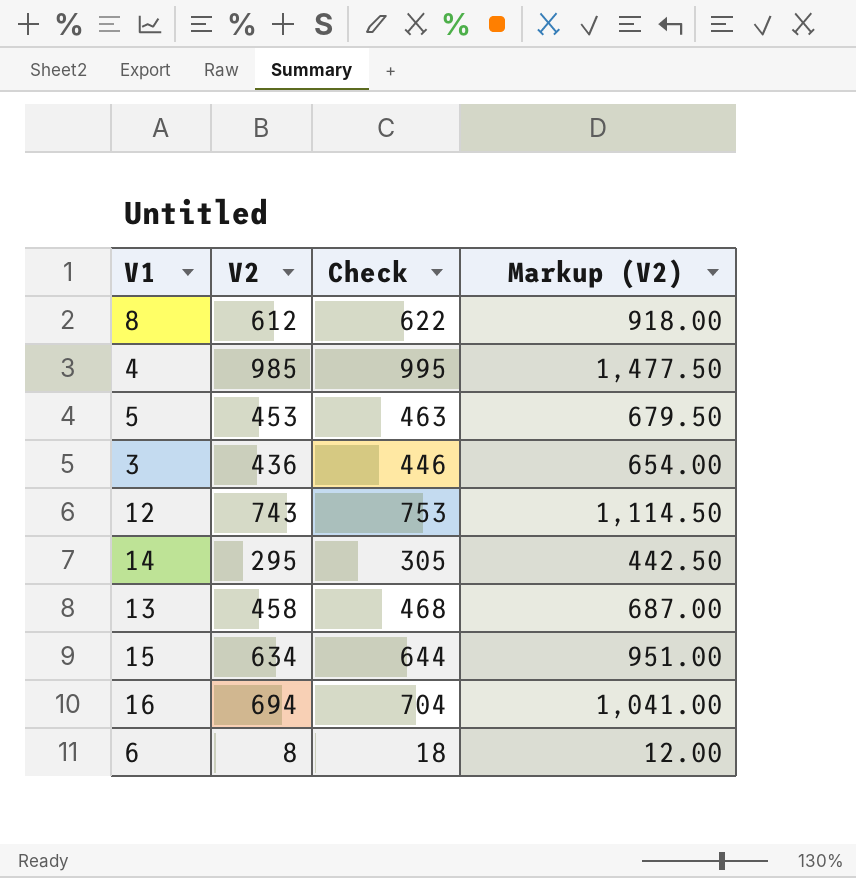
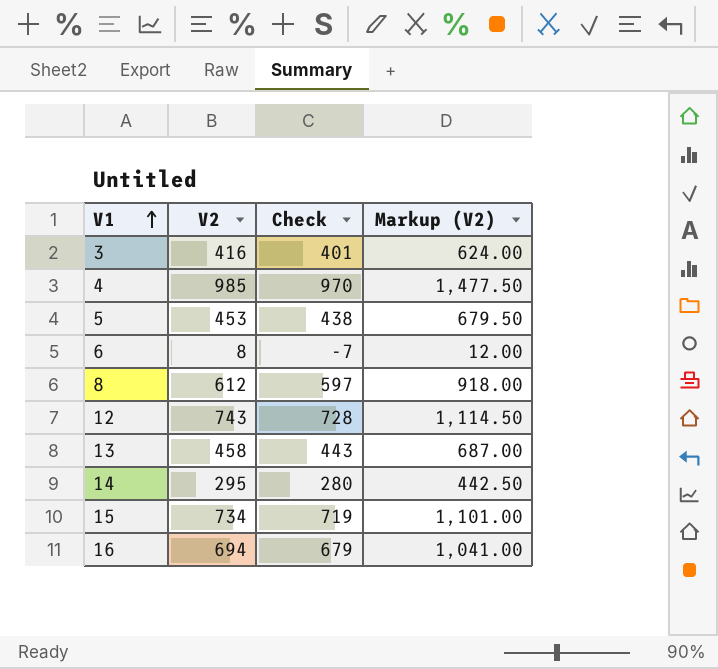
row order: none -> V1 ascending
column Check | formula: [V2] + 10 -> [V2] - 15
3 | V2: 436 -> 416
3 | Markup (V2): 654.00 -> 624.00
15 | V2: 634 -> 734
15 | Markup (V2): 951.00 -> 1,101.00

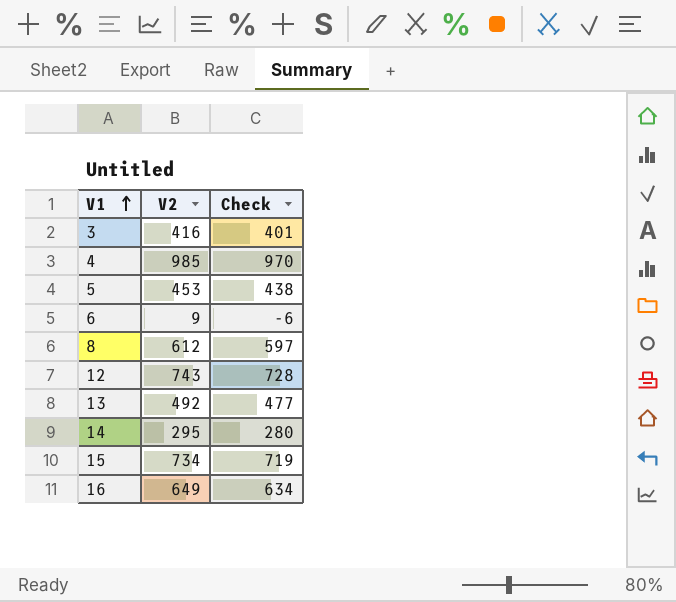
column Markup (V2) | formula: [V2] * 1.5 -> none
6 | V2: 8 -> 9
6 | Check: -7 -> -6
13 | V2: 458 -> 492
13 | Check: 443 -> 477
16 | V2: 694 -> 649
16 | Check: 679 -> 634

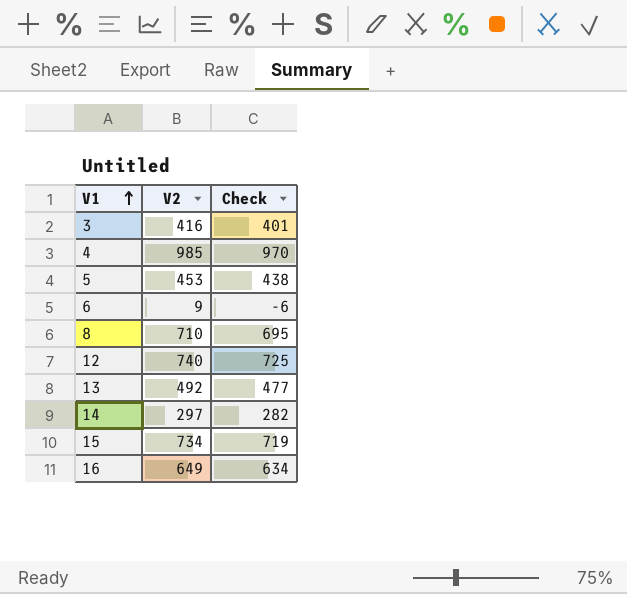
8 | V2: 612 -> 710
8 | Check: 597 -> 695
12 | V2: 743 -> 740
12 | Check: 728 -> 725
14 | V2: 295 -> 297
14 | Check: 280 -> 282

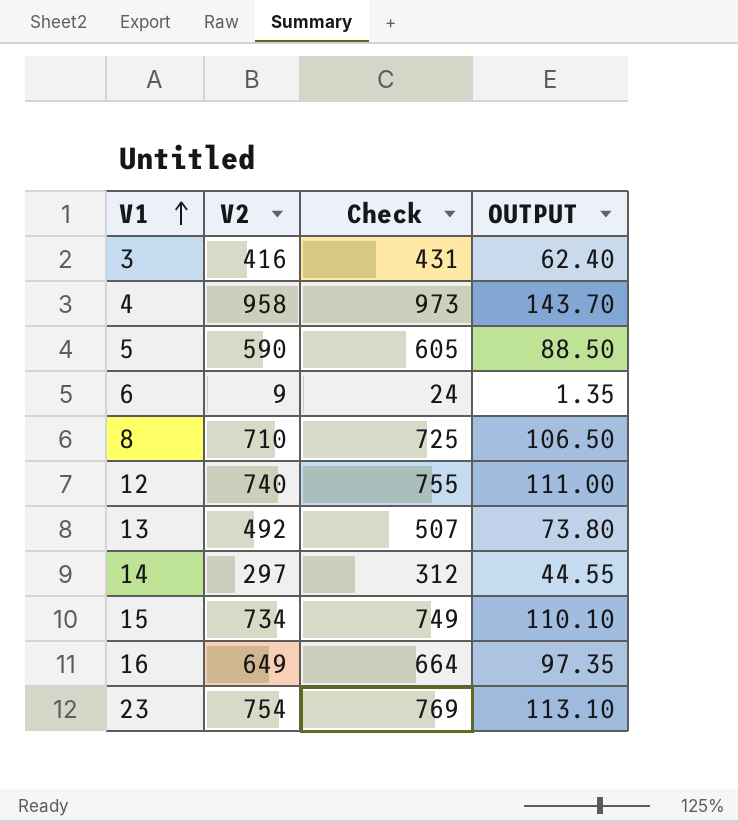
column Check | formula: [V2] - 15 -> [V2] + 15
column OUTPUT | formula: none -> [V2] * 0.15
4 | V2: 985 -> 958
5 | V2: 453 -> 590
row 23: none -> 754 | 769 | 113.10

